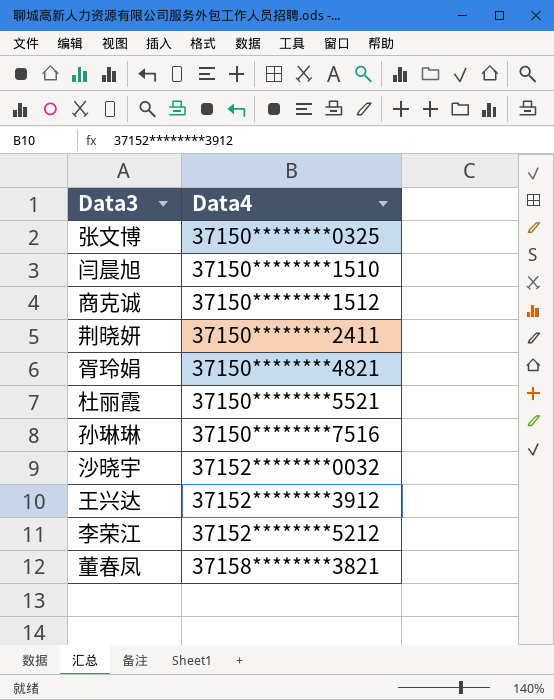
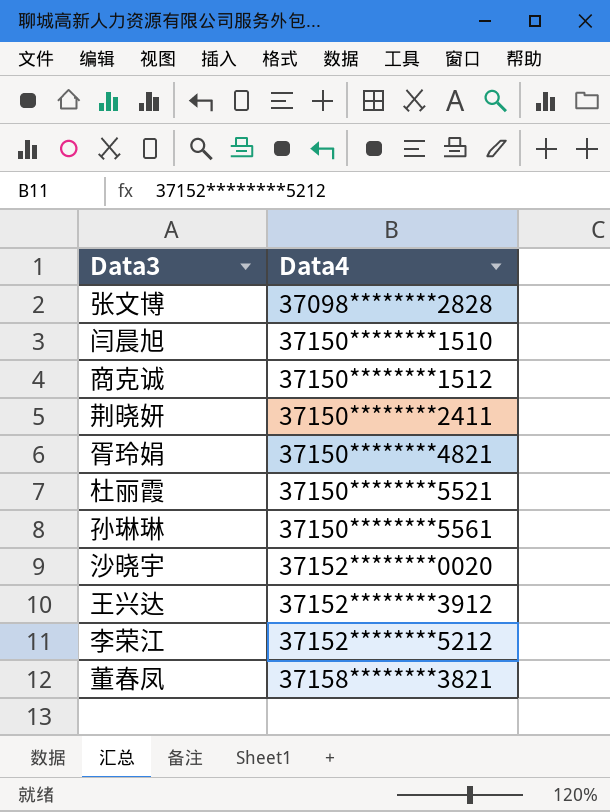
张文博 | Data4: 37150********0325 -> 37098********2828
孙琳琳 | Data4: 37150********7516 -> 37150********5561
沙晓宇 | Data4: 37152********0032 -> 37152********0020

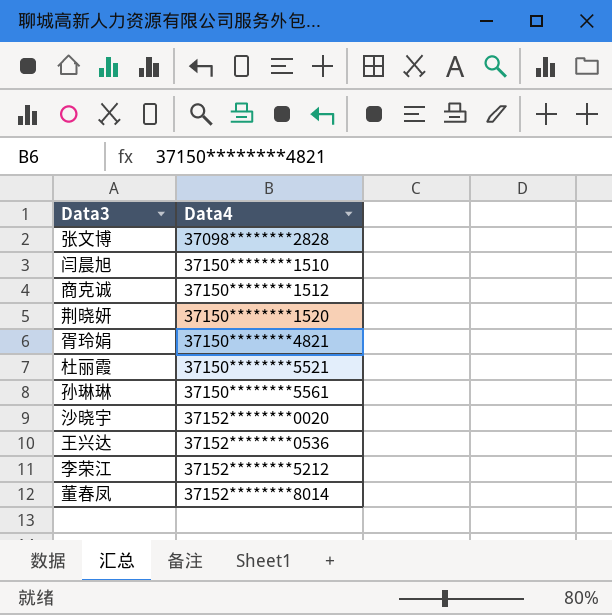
荆晓妍 | Data4: 37150********2411 -> 37150********1520
王兴达 | Data4: 37152********3912 -> 37152********0536
董春凤 | Data4: 37158********3821 -> 37152********8014

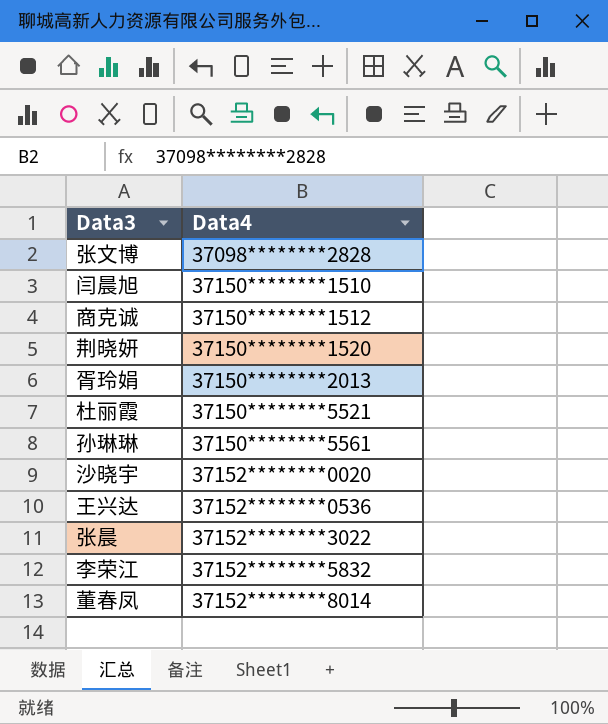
胥玲娟 | Data4: 37150********4821 -> 37150********2013
row 张晨: none -> 37152********3022
李荣江 | Data4: 37152********5212 -> 37152********5832

